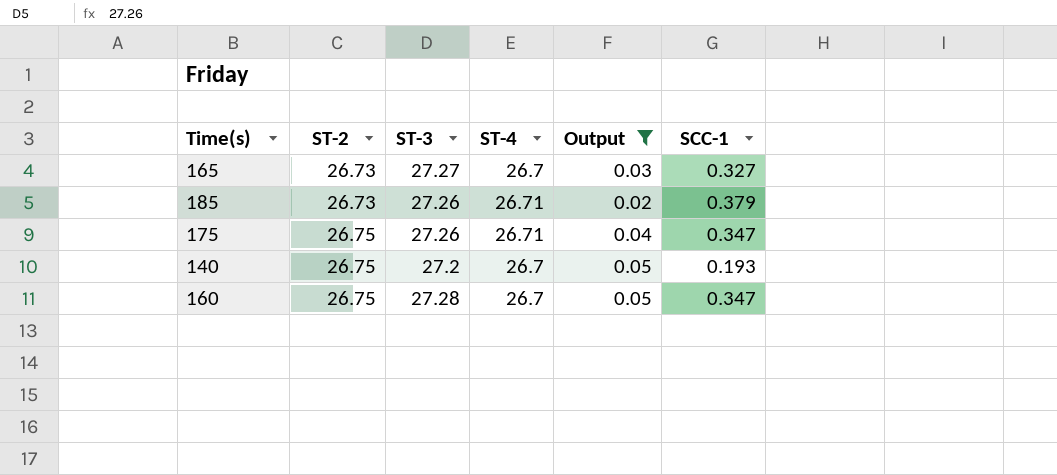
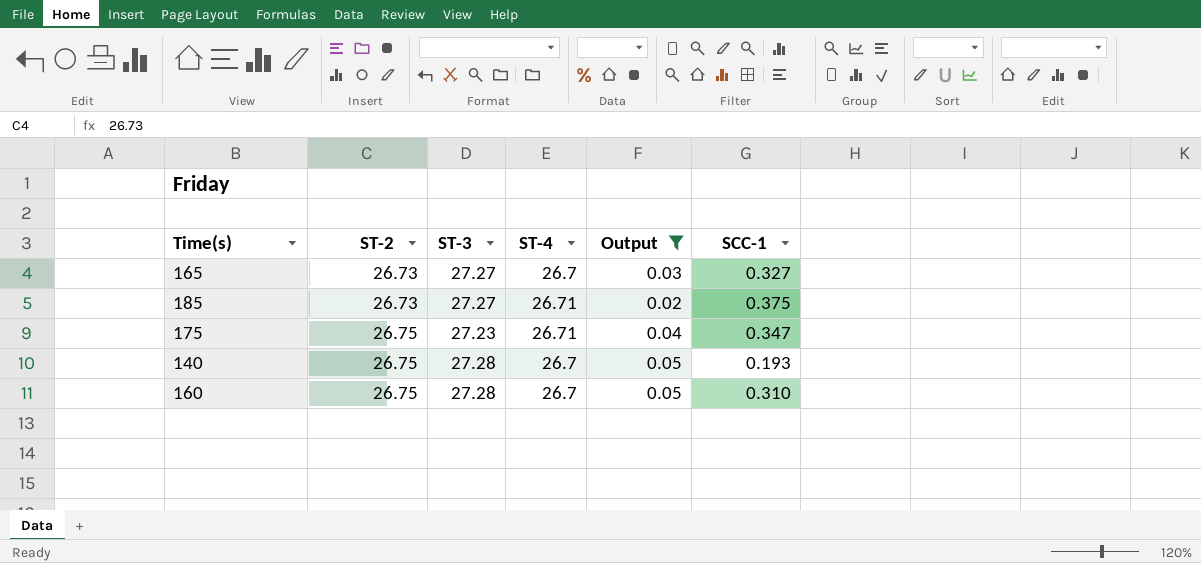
185 | ST-3: 27.26 -> 27.27
185 | SCC-1: 0.379 -> 0.375
175 | ST-3: 27.26 -> 27.23
140 | ST-3: 27.2 -> 27.28
160 | SCC-1: 0.347 -> 0.310

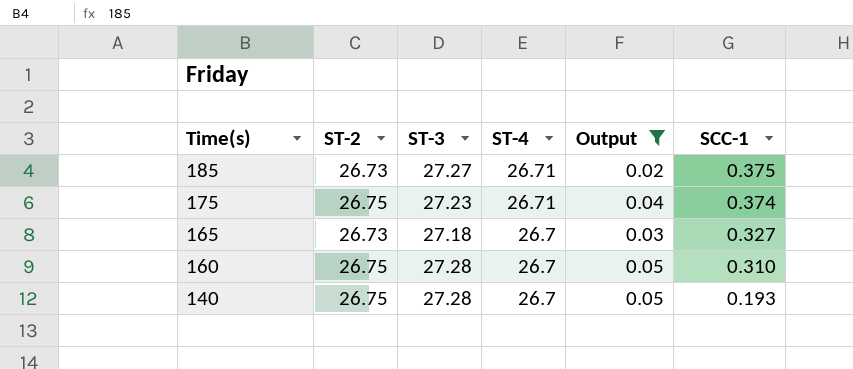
row order: ST-2 ascending -> Time(s) descending
175 | SCC-1: 0.347 -> 0.374
165 | ST-3: 27.27 -> 27.18

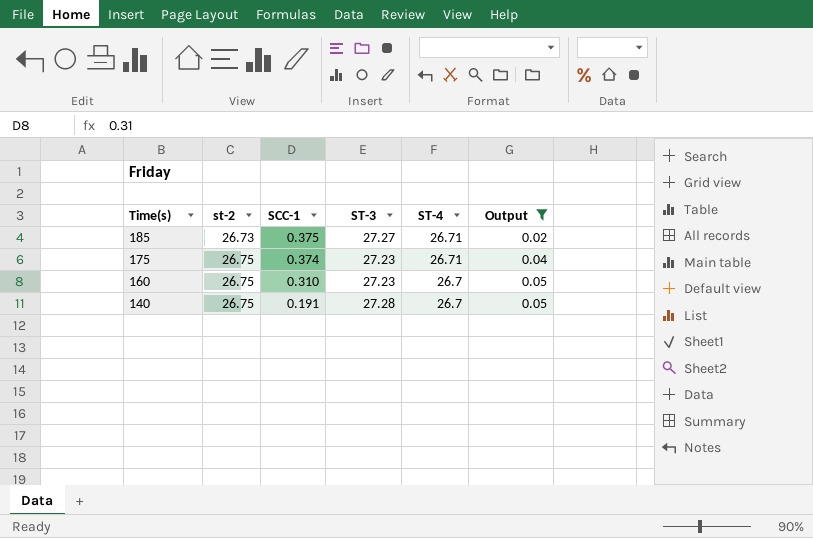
column name: ST-2 -> st-2
column SCC-1 | position: 6 -> 3
row 165: 26.73 | 27.18 | 26.7 | 0.03 | 0.327 -> none
160 | ST-3: 27.28 -> 27.23
140 | SCC-1: 0.193 -> 0.191

